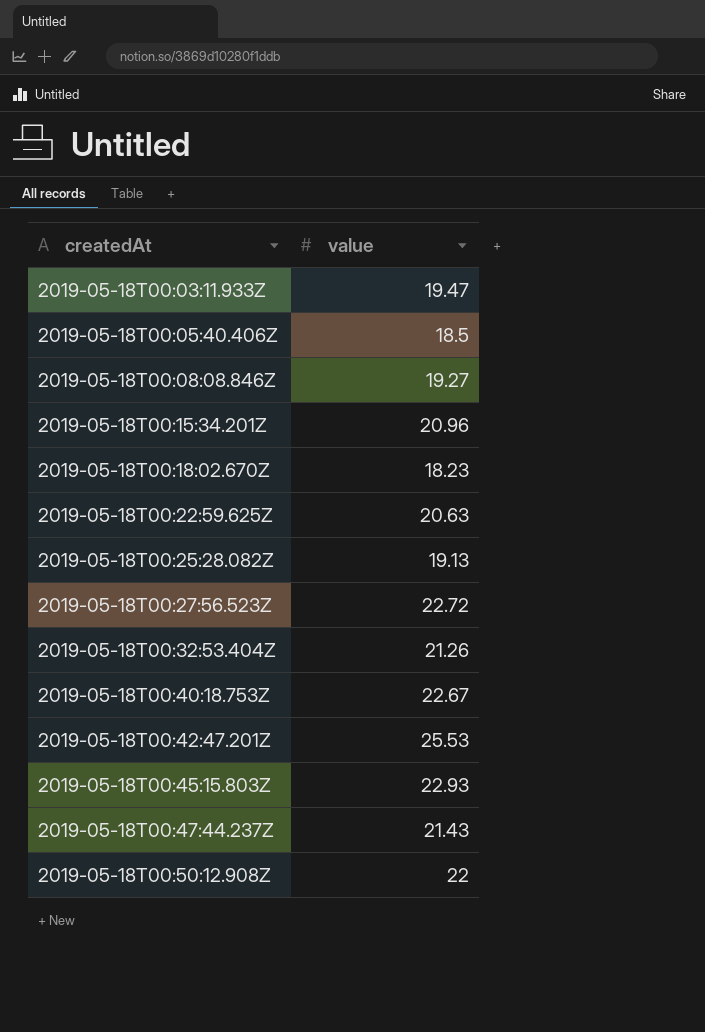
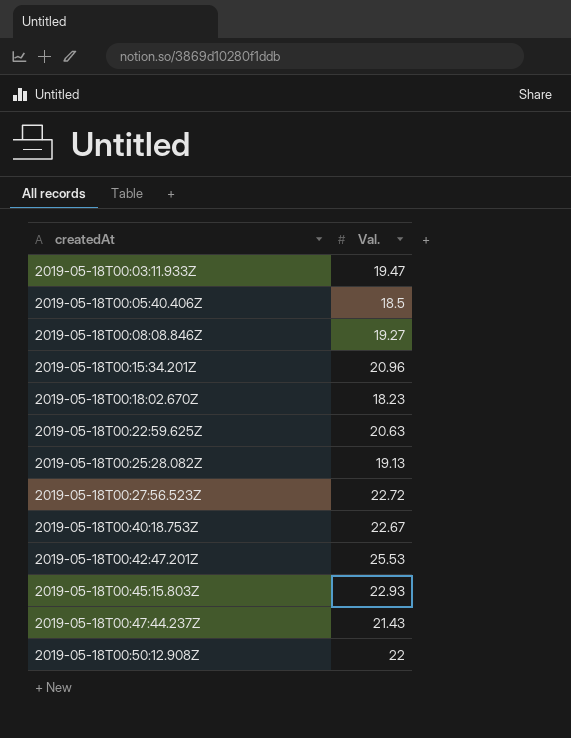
column name: value -> Val.
row 2019-05-18T00:32:53.404Z: 21.26 -> none

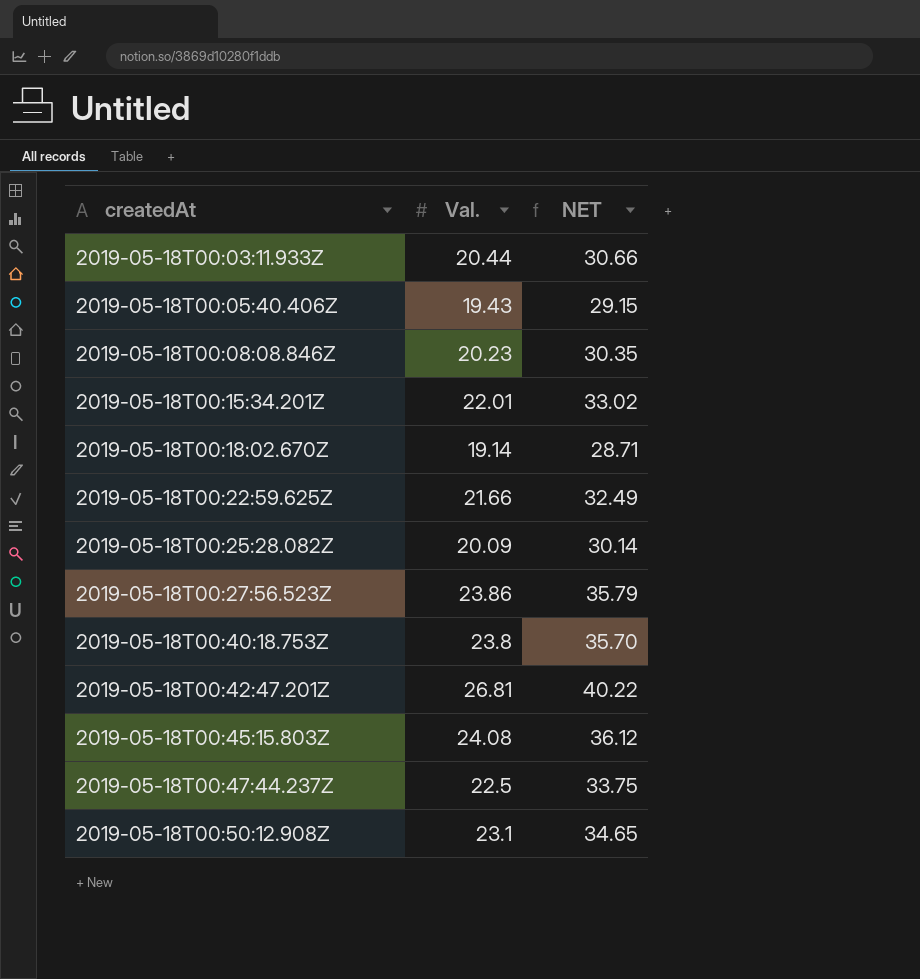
column NET | formula: none -> [Val.] * 1.5
2019-05-18T00:03:11.933Z | Val.: 19.47 -> 20.44
2019-05-18T00:05:40.406Z | Val.: 18.5 -> 19.43
2019-05-18T00:08:08.846Z | Val.: 19.27 -> 20.23
2019-05-18T00:15:34.201Z | Val.: 20.96 -> 22.01
2019-05-18T00:18:02.670Z | Val.: 18.23 -> 19.14
2019-05-18T00:22:59.625Z | Val.: 20.63 -> 21.66
2019-05-18T00:25:28.082Z | Val.: 19.13 -> 20.09
2019-05-18T00:27:56.523Z | Val.: 22.72 -> 23.86
2019-05-18T00:40:18.753Z | Val.: 22.67 -> 23.8
2019-05-18T00:42:47.201Z | Val.: 25.53 -> 26.81
2019-05-18T00:45:15.803Z | Val.: 22.93 -> 24.08
2019-05-18T00:47:44.237Z | Val.: 21.43 -> 22.5
2019-05-18T00:50:12.908Z | Val.: 22 -> 23.1

